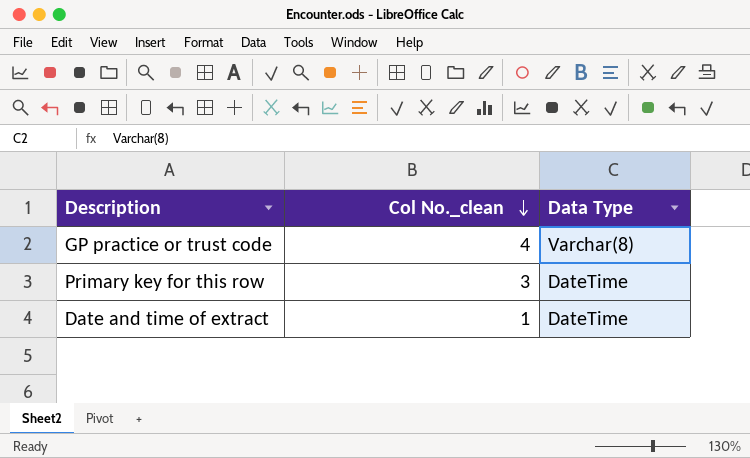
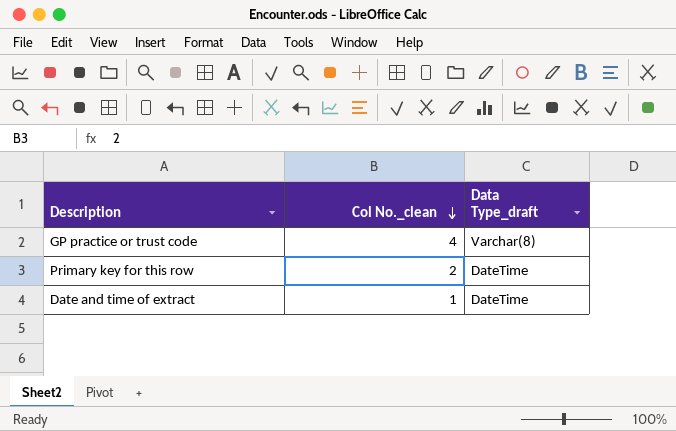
column name: Data Type -> Data Type_draft
Primary key for this row | Col No._clean: 3 -> 2

